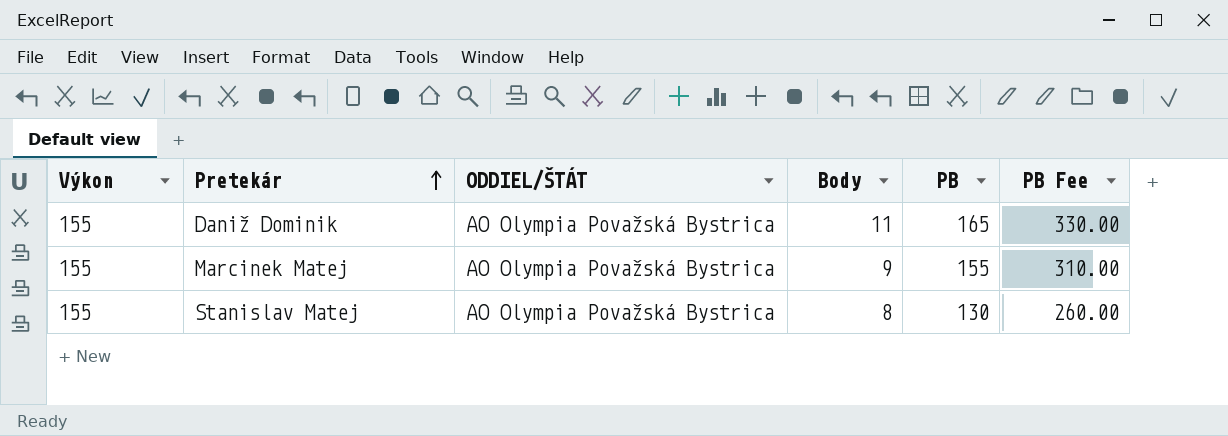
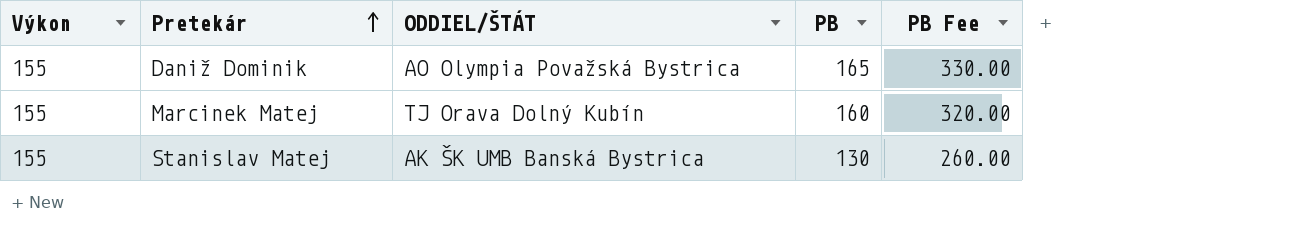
column Body | position: 4 -> none
Marcinek Matej | ODDIEL/ŠTÁT: AO Olympia Považská Bystrica -> TJ Orava Dolný Kubín
Marcinek Matej | PB: 155 -> 160
Marcinek Matej | PB Fee: 310.00 -> 320.00
Stanislav Matej | ODDIEL/ŠTÁT: AO Olympia Považská Bystrica -> AK ŠK UMB Banská Bystrica

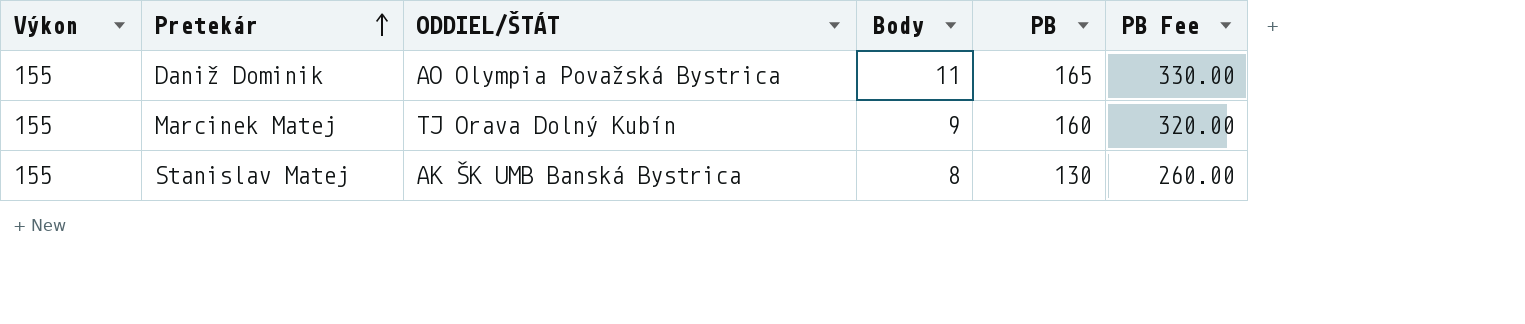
column Body | position: none -> 4

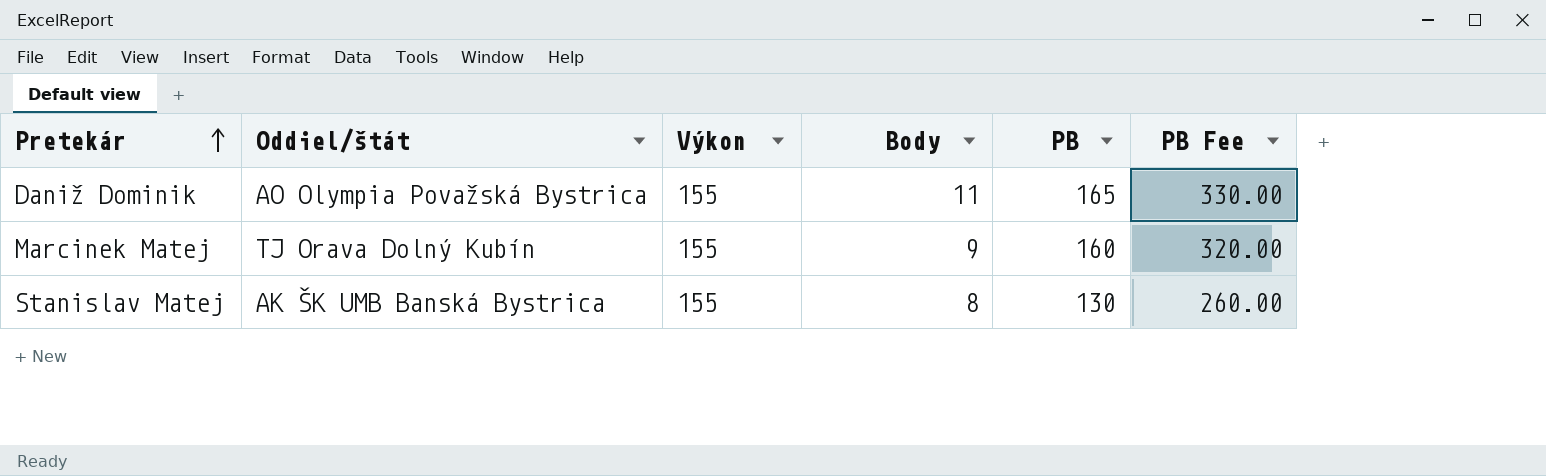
column name: ODDIEL/ŠTÁT -> Oddiel/štát
column Výkon | position: 1 -> 3

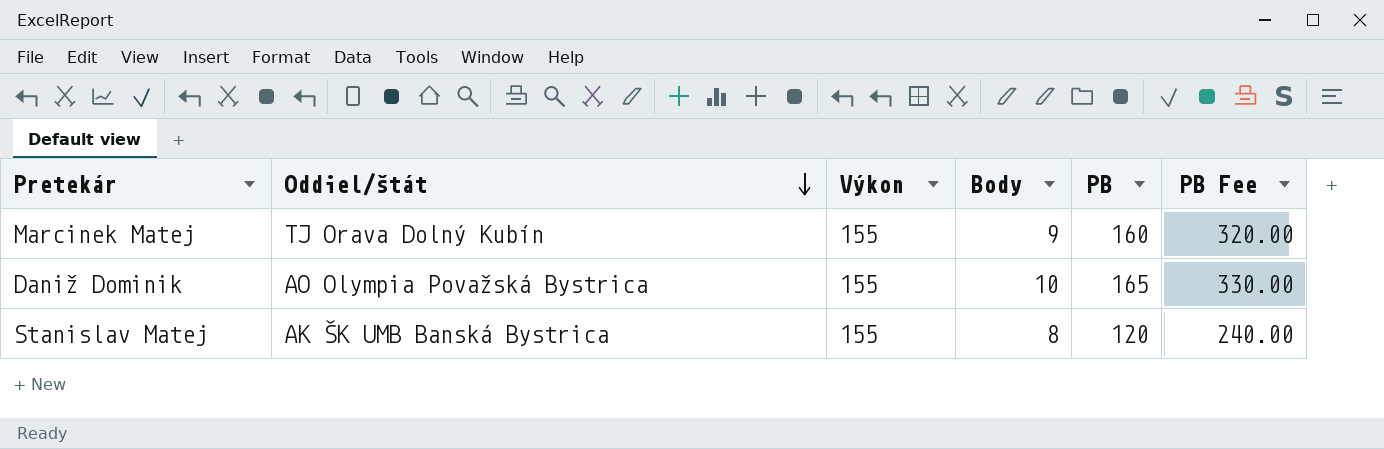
row order: Pretekár ascending -> Oddiel/štát descending
Daniž Dominik | Body: 11 -> 10
Stanislav Matej | PB: 130 -> 120
Stanislav Matej | PB Fee: 260.00 -> 240.00

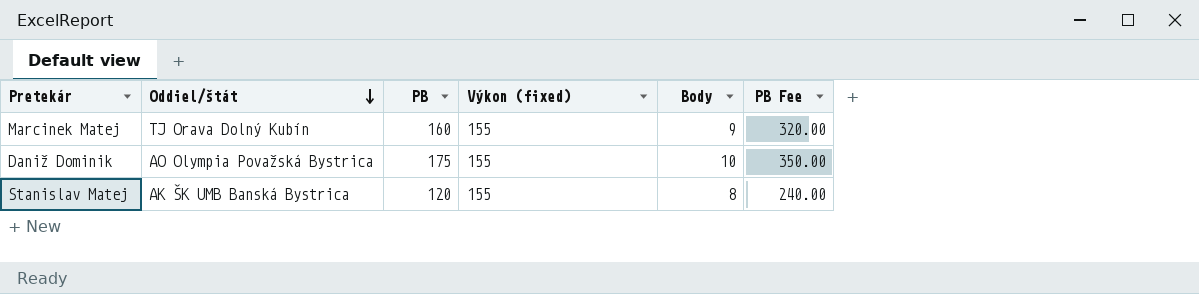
column PB | position: 5 -> 3
column name: Výkon -> Výkon (fixed)
Daniž Dominik | PB: 165 -> 175
Daniž Dominik | PB Fee: 330.00 -> 350.00

